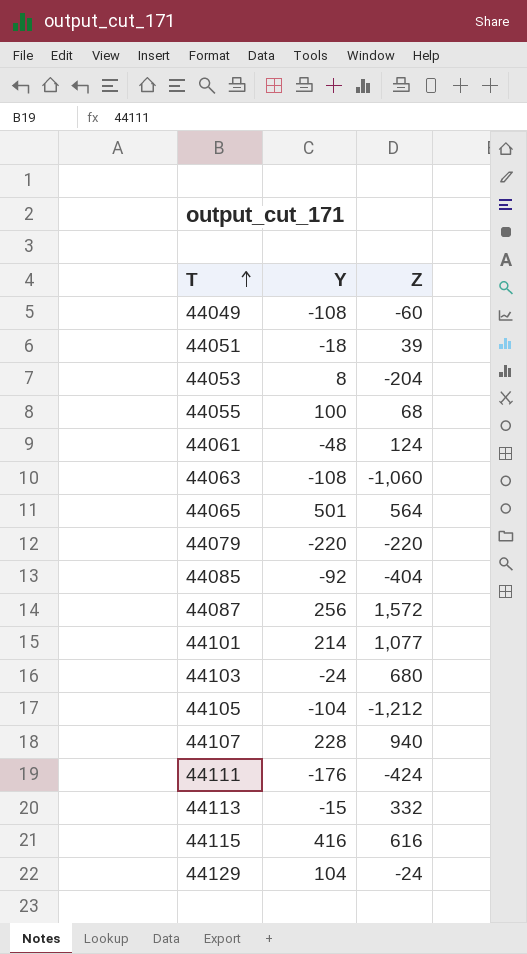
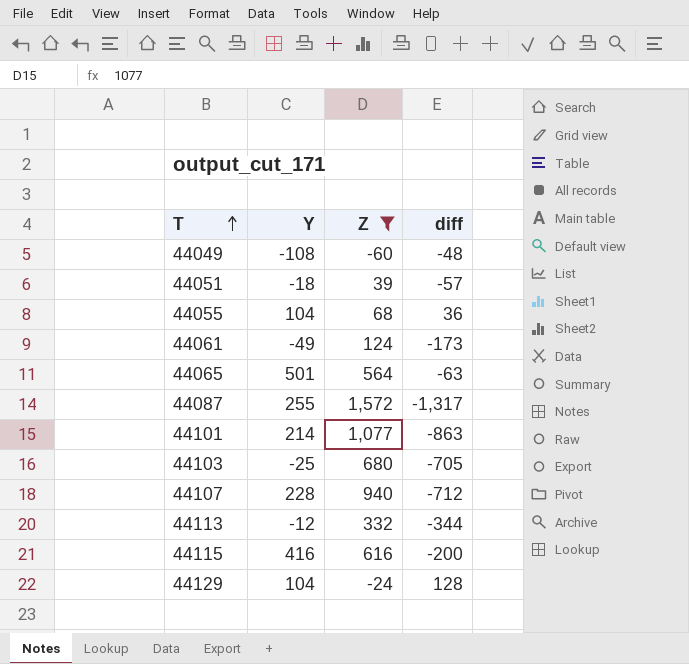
filter: none -> Z >= -60
column diff | formula: none -> [Y] - [Z]
44055 | Y: 100 -> 104
44061 | Y: -48 -> -49
44087 | Y: 256 -> 255
44103 | Y: -24 -> -25
44113 | Y: -15 -> -12

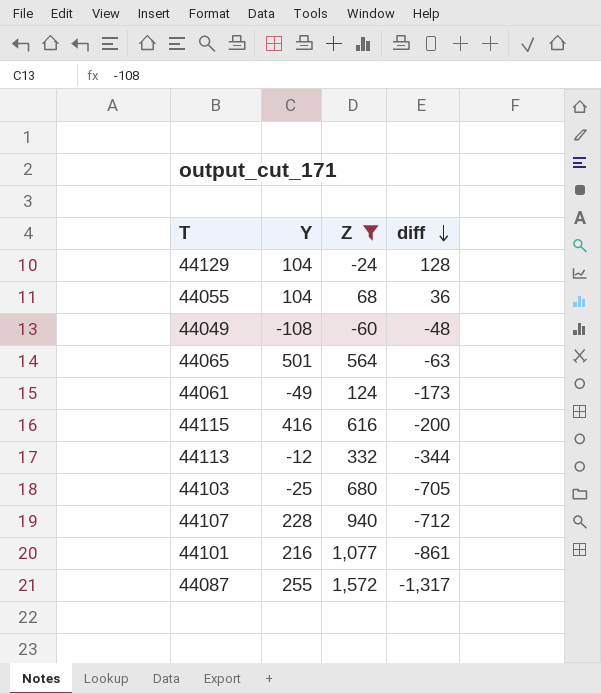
row order: T ascending -> diff descending
row 44051: -18 | 39 | -57 -> none
44101 | Y: 214 -> 216
44101 | diff: -863 -> -861

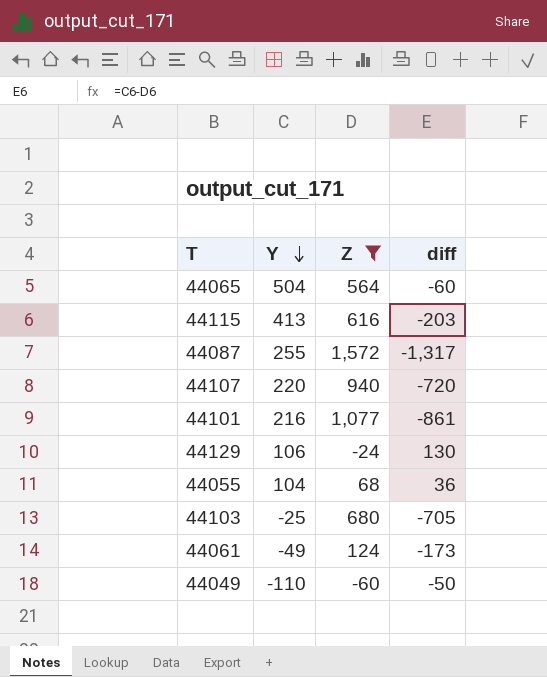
row order: diff descending -> Y descending
row 44113: -12 | 332 | -344 -> none
44065 | Y: 501 -> 504
44065 | diff: -63 -> -60
44115 | Y: 416 -> 413
44115 | diff: -200 -> -203
44107 | Y: 228 -> 220
44107 | diff: -712 -> -720
44129 | Y: 104 -> 106
44129 | diff: 128 -> 130
44049 | Y: -108 -> -110
44049 | diff: -48 -> -50

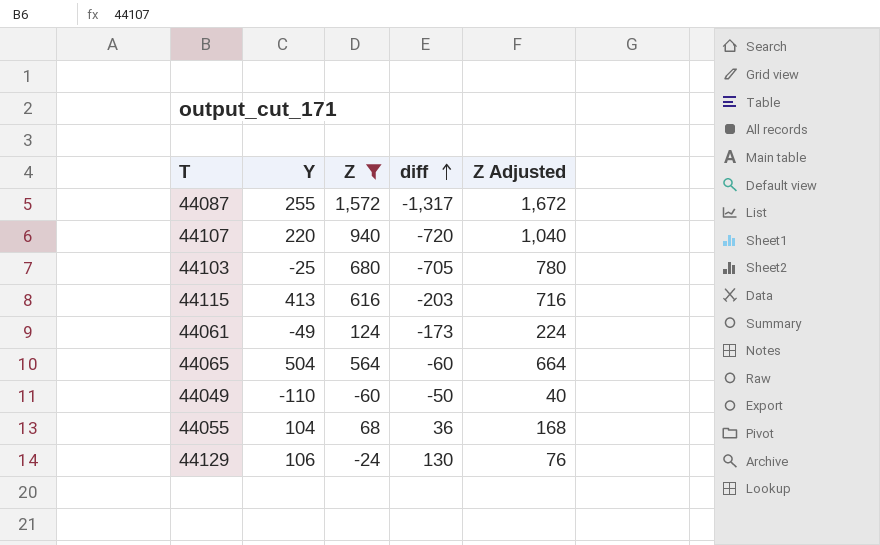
row order: Y descending -> diff ascending
column Z Adjusted | formula: none -> [Z] + 100
row 44101: 216 | 1,077 | -861 -> none

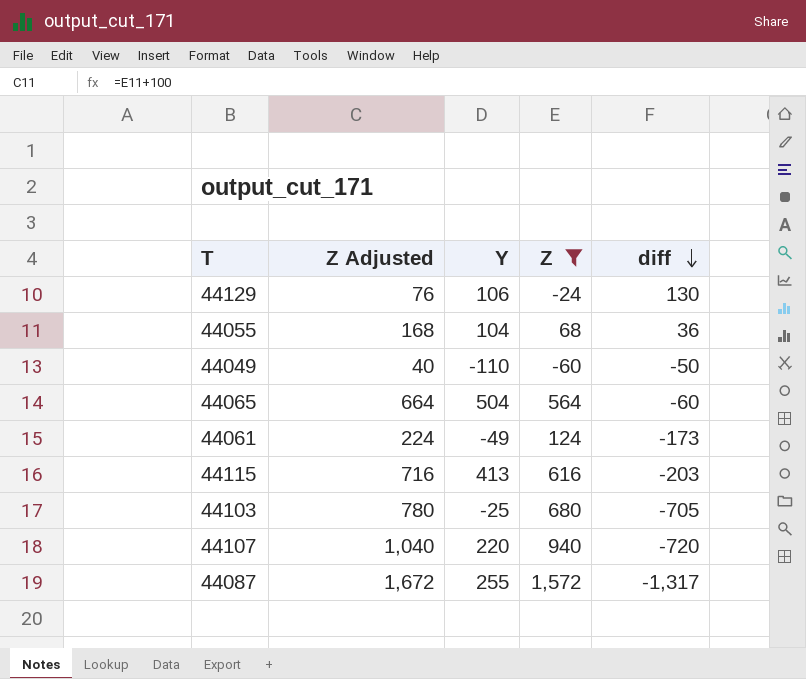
row order: diff ascending -> diff descending
column Z Adjusted | position: 5 -> 2

